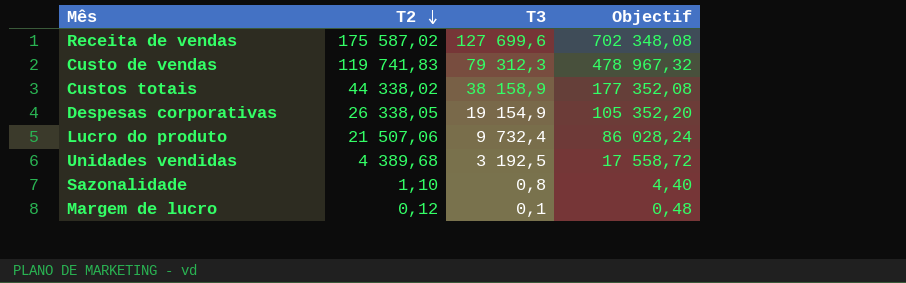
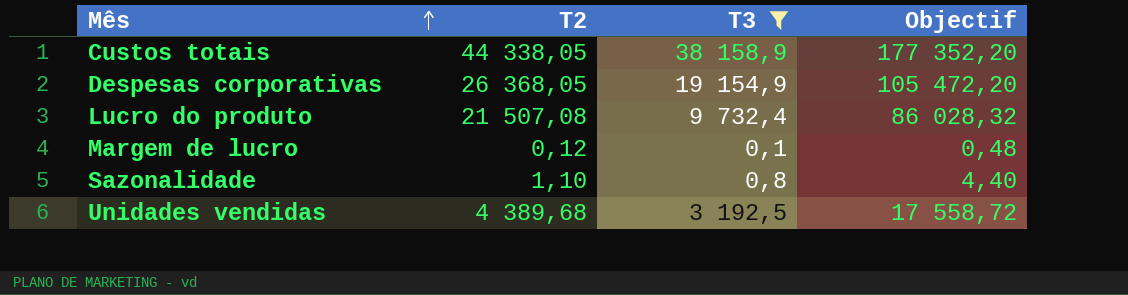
filter: none -> T3 <= 38 158,9
row order: T2 descending -> Mês ascending
Custos totais | T2: 44 338,02 -> 44 338,05
Custos totais | Objectif: 177 352,08 -> 177 352,20
Despesas corporativas | T2: 26 338,05 -> 26 368,05
Despesas corporativas | Objectif: 105 352,20 -> 105 472,20
Lucro do produto | T2: 21 507,06 -> 21 507,08
Lucro do produto | Objectif: 86 028,24 -> 86 028,32

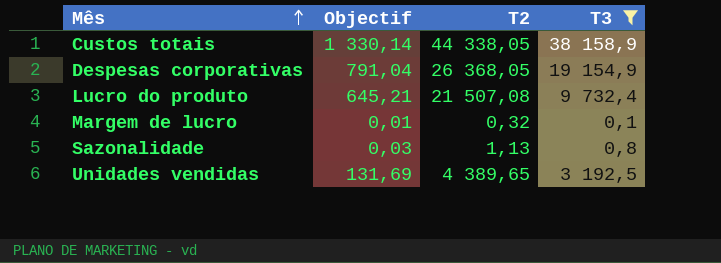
column Objectif | formula: [T2] * 4 -> [T2] * 0,03
column Objectif | position: 4 -> 2
Margem de lucro | T2: 0,12 -> 0,32
Sazonalidade | T2: 1,10 -> 1,13
Unidades vendidas | T2: 4 389,68 -> 4 389,65

